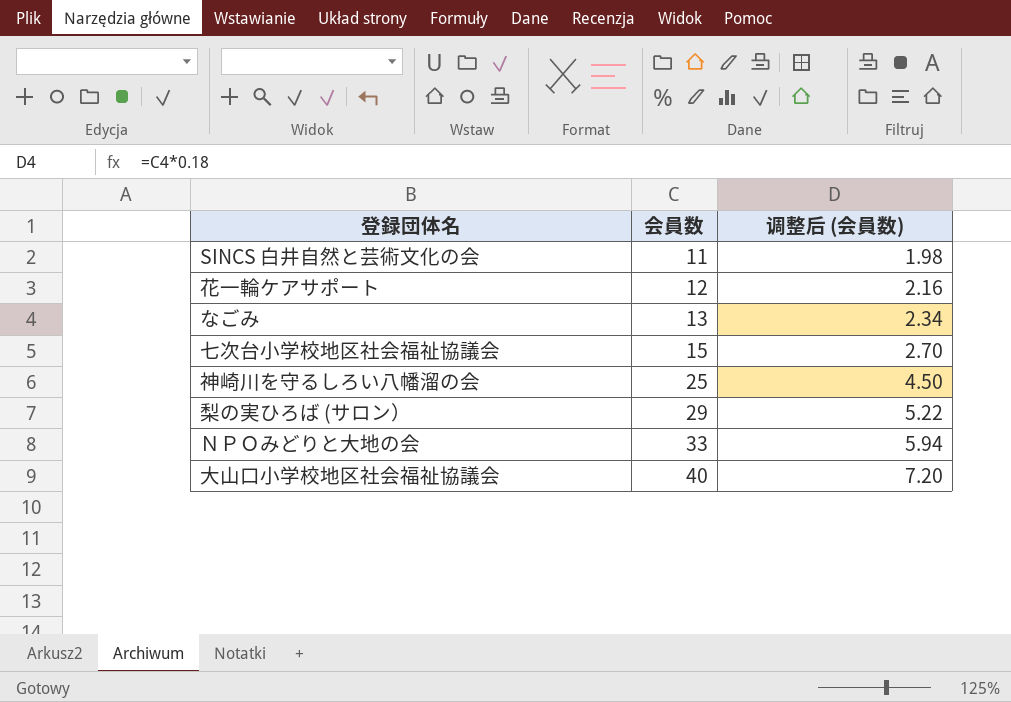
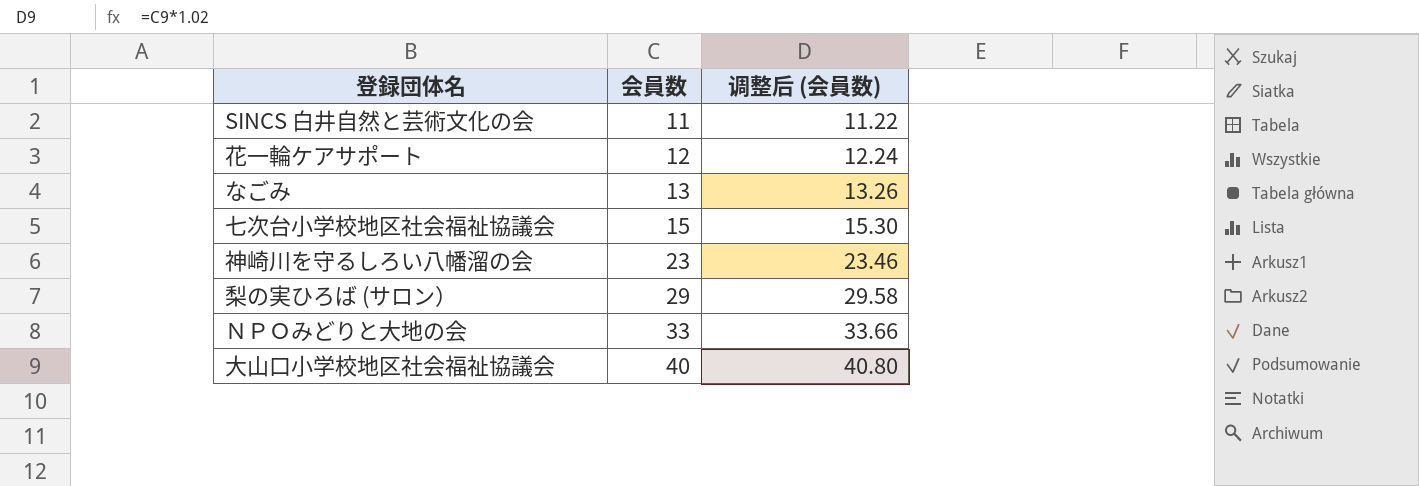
column 调整后 (会員数) | formula: [会員数] * 0.18 -> [会員数] * 1.02
神崎川を守るしろい八幡溜の会 | 会員数: 25 -> 23

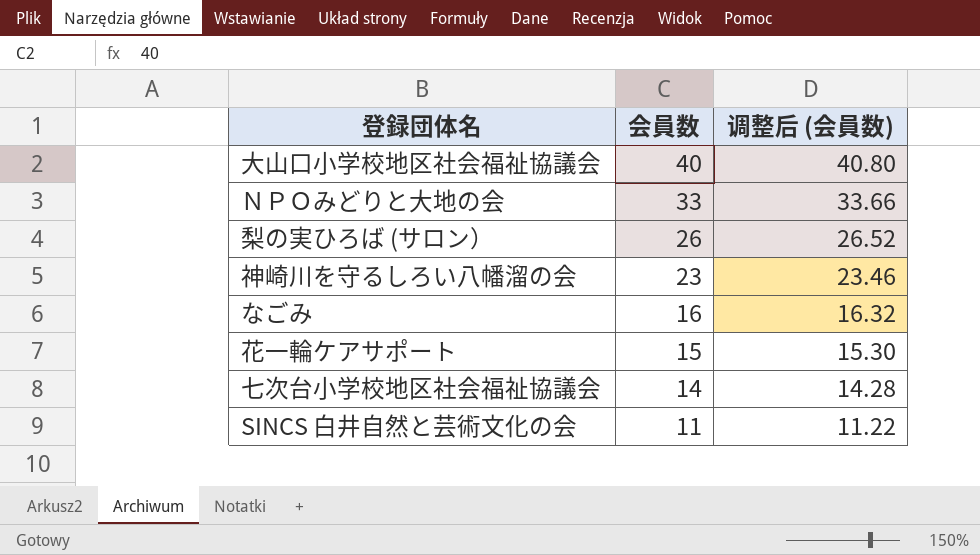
row order: 会員数 ascending -> 会員数 descending
梨の実ひろば (サロン） | 会員数: 29 -> 26
梨の実ひろば (サロン） | 调整后 (会員数): 29.58 -> 26.52
なごみ | 会員数: 13 -> 16
なごみ | 调整后 (会員数): 13.26 -> 16.32
花一輪ケアサポート | 会員数: 12 -> 15
花一輪ケアサポート | 调整后 (会員数): 12.24 -> 15.30
七次台小学校地区社会福祉協議会 | 会員数: 15 -> 14
七次台小学校地区社会福祉協議会 | 调整后 (会員数): 15.30 -> 14.28

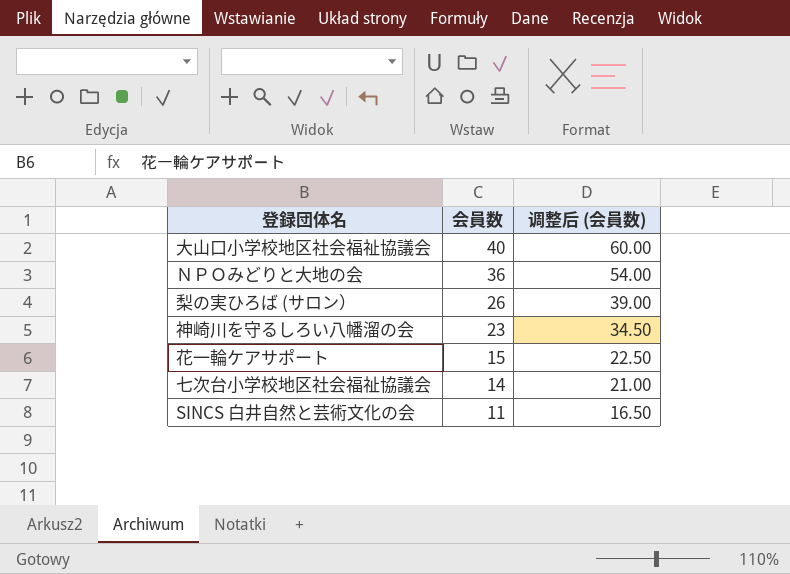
column 调整后 (会員数) | formula: [会員数] * 1.02 -> [会員数] * 1.5
row なごみ: 16 | 16.32 -> none
ＮＰＯみどりと大地の会 | 会員数: 33 -> 36

